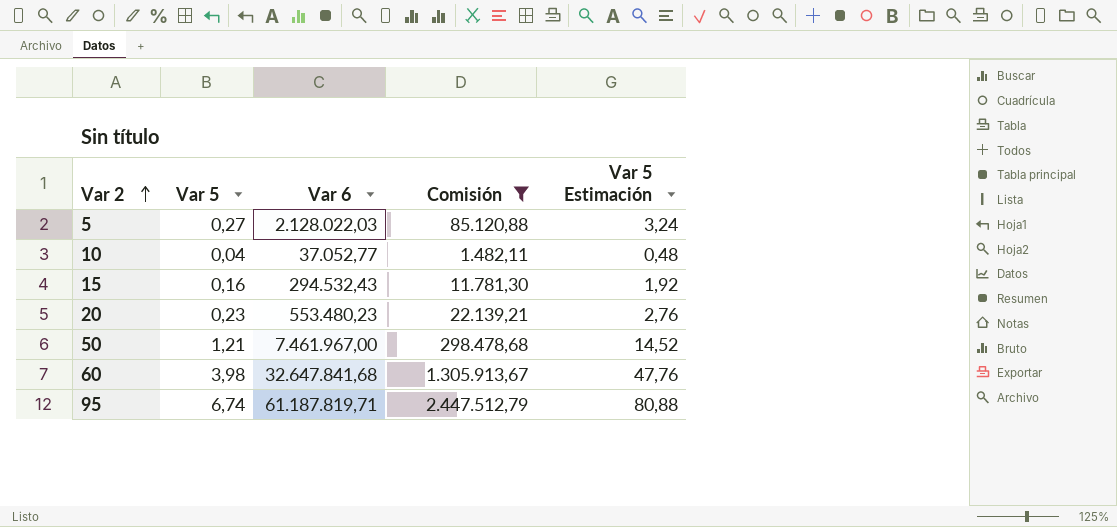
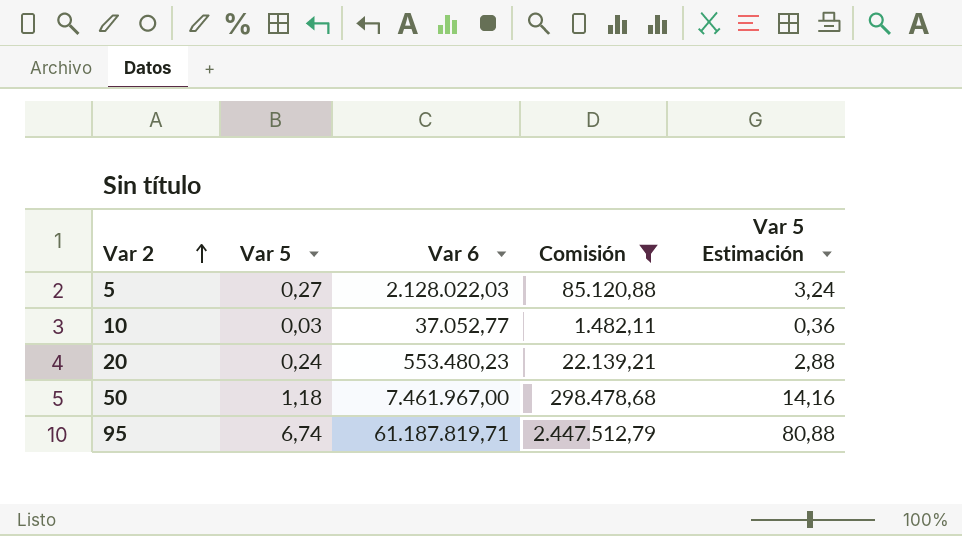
row 15: 0,16 | 294.532,43 | 11.781,30 | 1,92 -> none
row 60: 3,98 | 32.647.841,68 | 1.305.913,67 | 47,76 -> none
10 | Var 5: 0,04 -> 0,03
10 | Var 5 Estimación: 0,48 -> 0,36
20 | Var 5: 0,23 -> 0,24
20 | Var 5 Estimación: 2,76 -> 2,88
50 | Var 5: 1,21 -> 1,18
50 | Var 5 Estimación: 14,52 -> 14,16

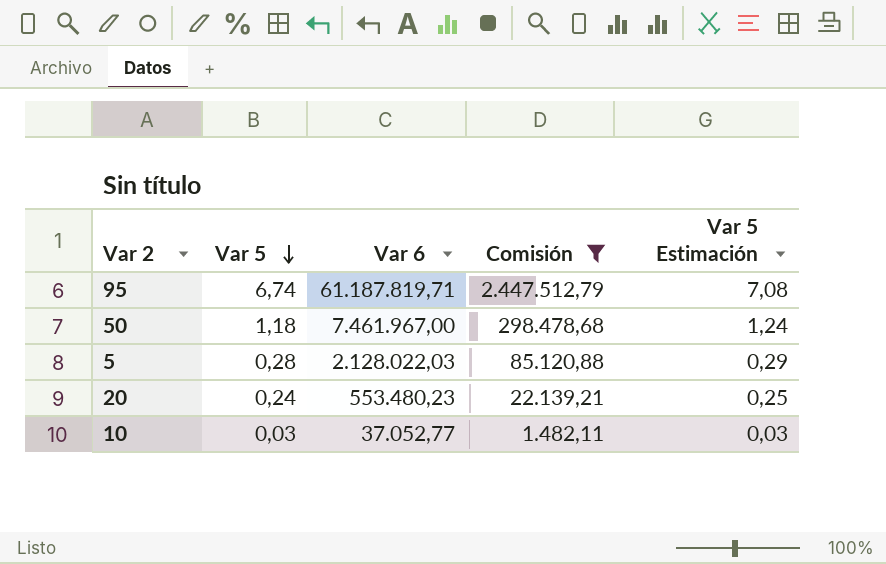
row order: Var 2 ascending -> Var 5 descending
column Var 5 Estimación | formula: [Var 5] * 12 -> [Var 5] * 1,05
5 | Var 5: 0,27 -> 0,28

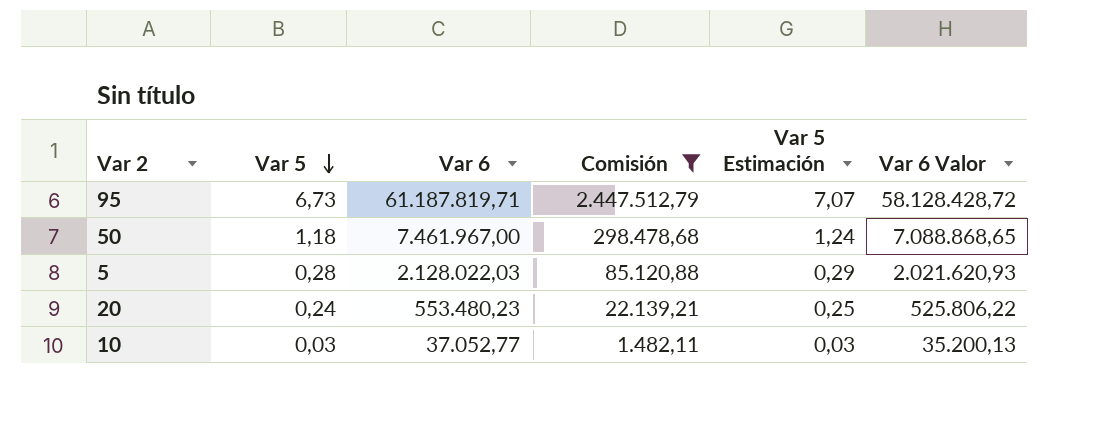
column Var 6 Valor | formula: none -> [Var 6] * 0,95
95 | Var 5: 6,74 -> 6,73
95 | Var 5 Estimación: 7,08 -> 7,07

